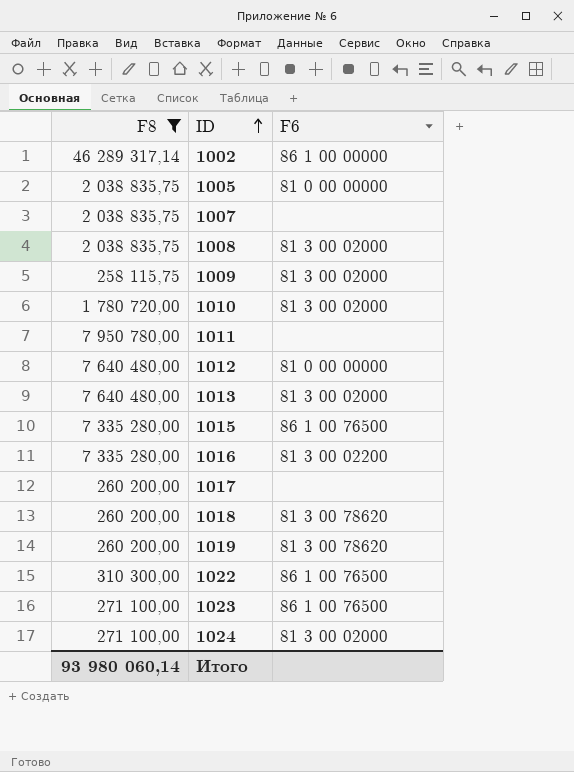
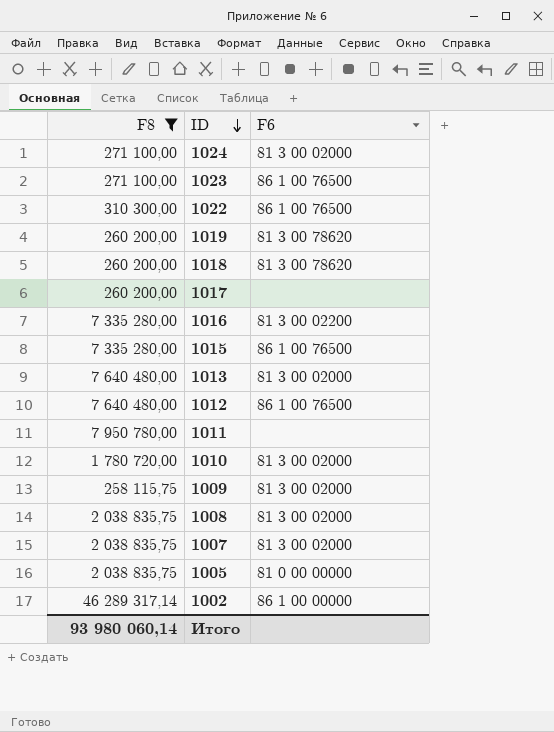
row order: ID ascending -> ID descending
1012 | F6: 81 0 00 00000 -> 86 1 00 76500
1007 | F6: none -> 81 3 00 02000

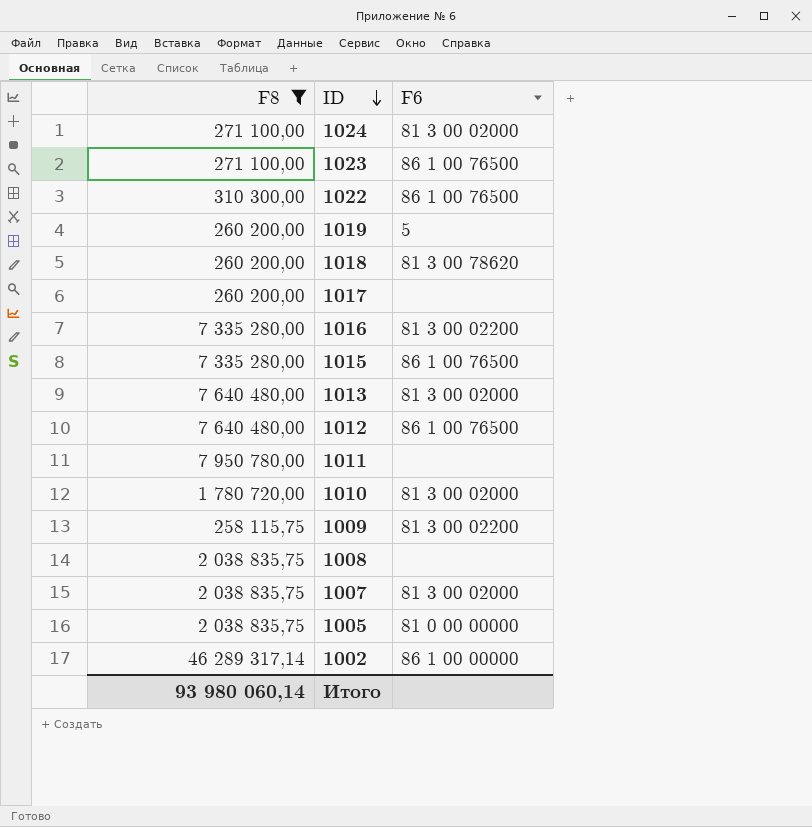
1019 | F6: 81 3 00 78620 -> 5
1009 | F6: 81 3 00 02000 -> 81 3 00 02200
1008 | F6: 81 3 00 02000 -> none

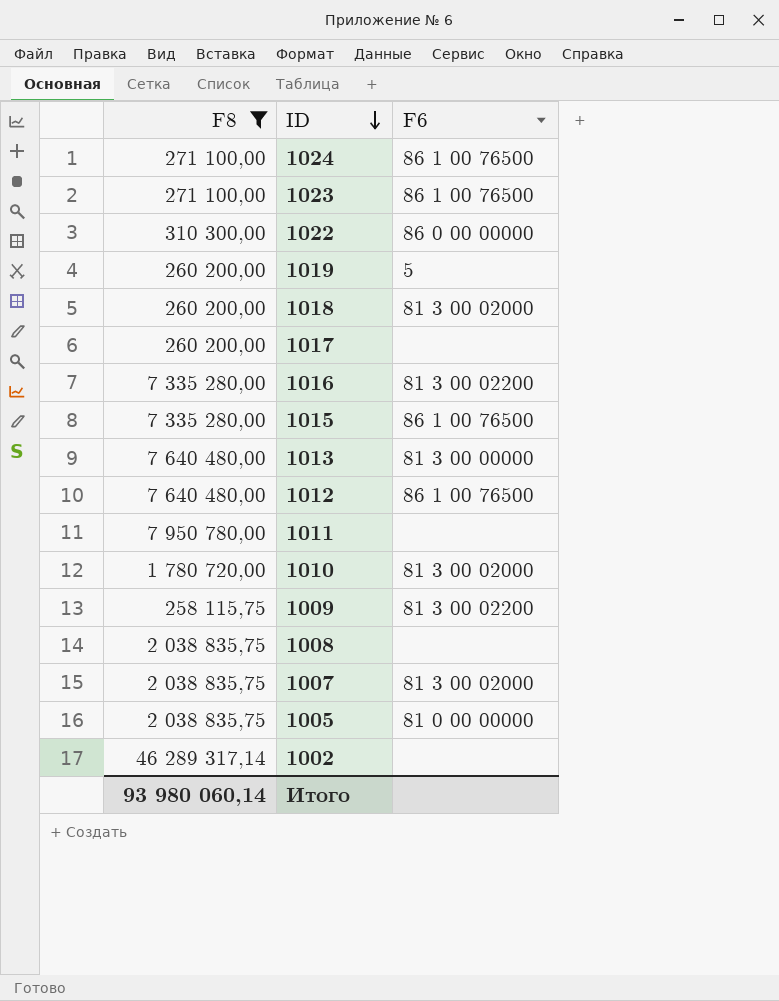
1024 | F6: 81 3 00 02000 -> 86 1 00 76500
1022 | F6: 86 1 00 76500 -> 86 0 00 00000
1018 | F6: 81 3 00 78620 -> 81 3 00 02000
1013 | F6: 81 3 00 02000 -> 81 3 00 00000
1002 | F6: 86 1 00 00000 -> none

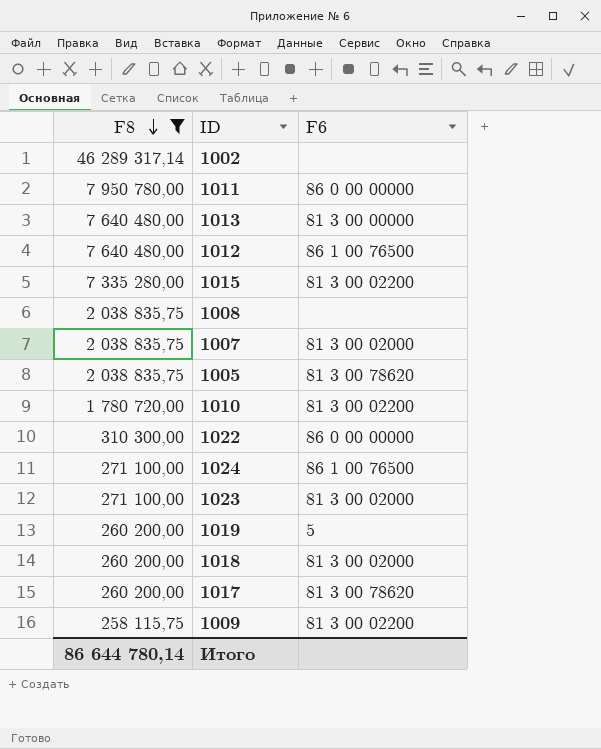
row order: ID descending -> F8 descending
row 1016: 7 335 280,00 | 81 3 00 02200 -> none
1011 | F6: none -> 86 0 00 00000
1015 | F6: 86 1 00 76500 -> 81 3 00 02200
1005 | F6: 81 0 00 00000 -> 81 3 00 78620
1010 | F6: 81 3 00 02000 -> 81 3 00 02200
1023 | F6: 86 1 00 76500 -> 81 3 00 02000
1017 | F6: none -> 81 3 00 78620
Итого | F8: 93 980 060,14 -> 86 644 780,14

